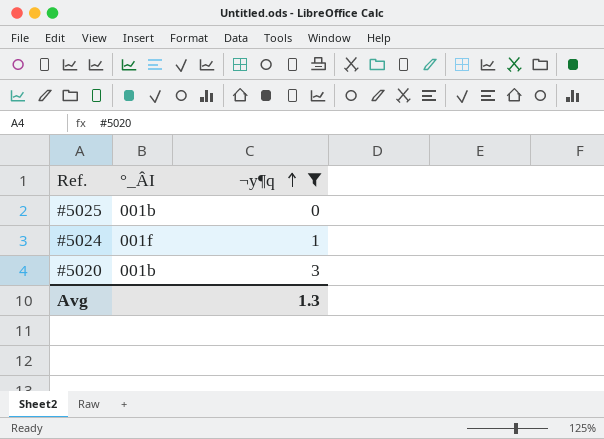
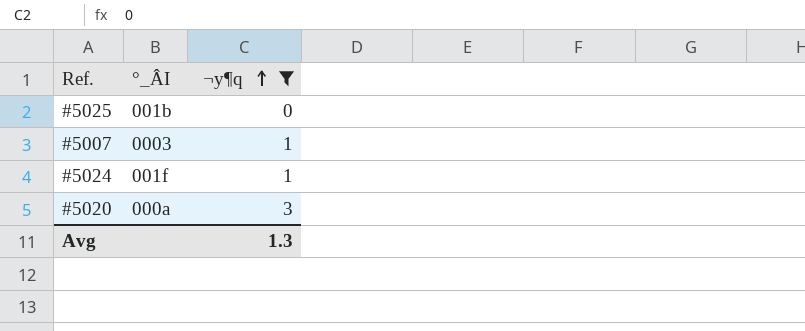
row #5007: none -> 0003 | 1
#5020 | °_ÂI: 001b -> 000a

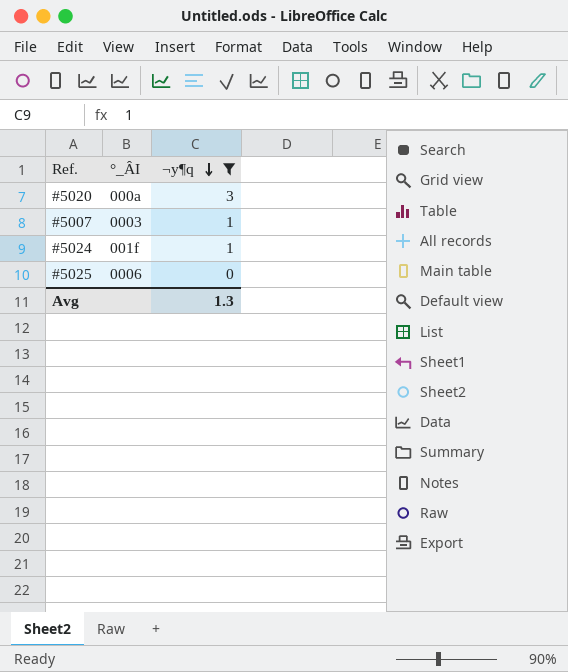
row order: ¬y¶q ascending -> ¬y¶q descending
#5025 | °_ÂI: 001b -> 0006

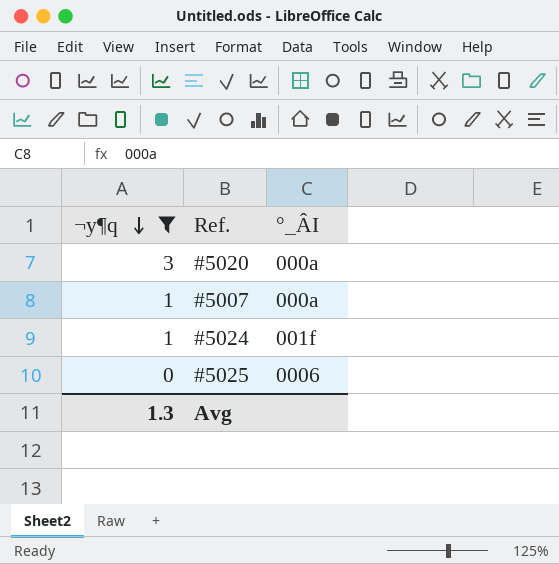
column ¬y¶q | position: 3 -> 1
#5007 | °_ÂI: 0003 -> 000a

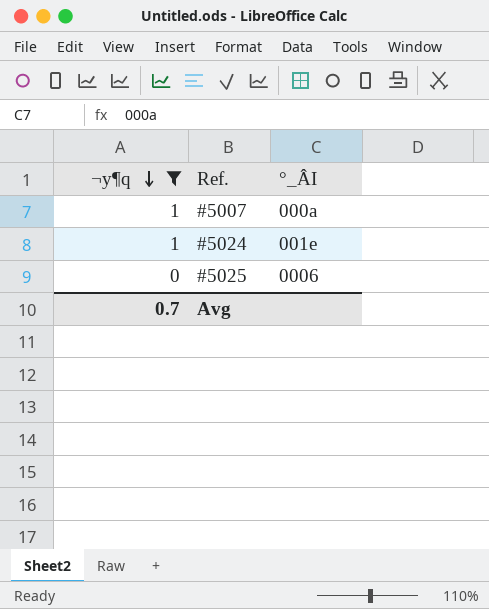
row #5020: 3 | 000a -> none
#5024 | °_ÂI: 001f -> 001e
Avg | ¬y¶q: 1.3 -> 0.7

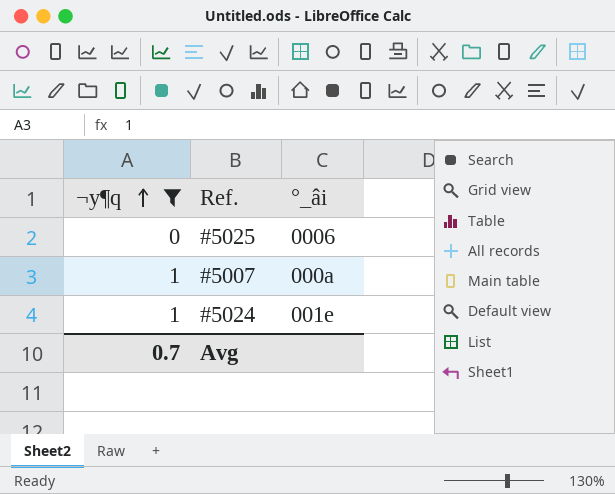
row order: ¬y¶q descending -> ¬y¶q ascending
column name: °_ÂI -> °_âi

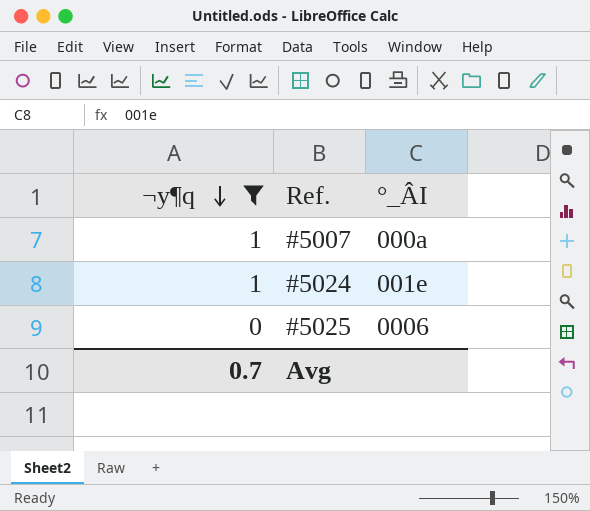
row order: ¬y¶q ascending -> ¬y¶q descending
column name: °_âi -> °_ÂI

